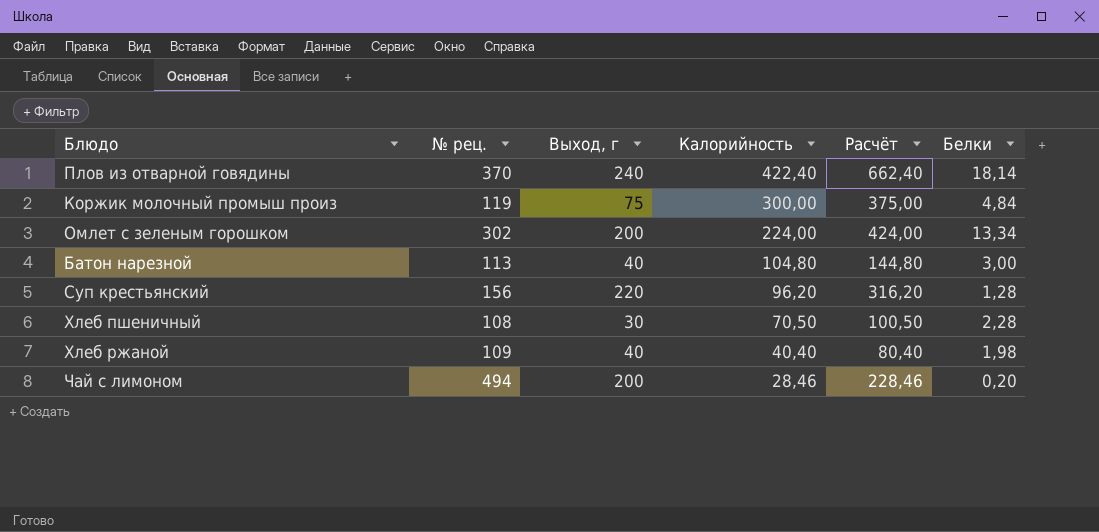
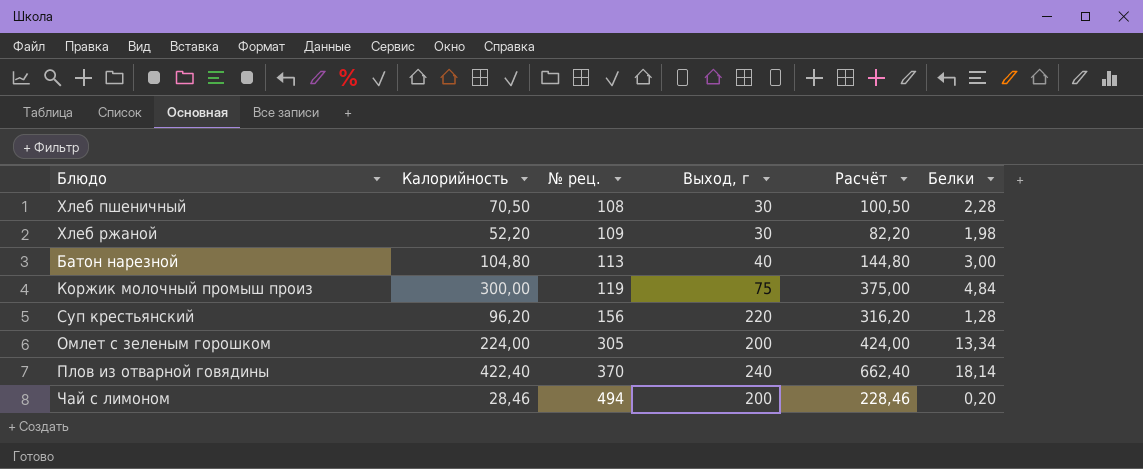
row order: Калорийность descending -> № рец. ascending
column Калорийность | position: 4 -> 2
Хлеб ржаной | Калорийность: 40,40 -> 52,20
Хлеб ржаной | Выход, г: 40 -> 30
Хлеб ржаной | Расчёт: 80,40 -> 82,20
Омлет с зеленым горошком | № рец.: 302 -> 305

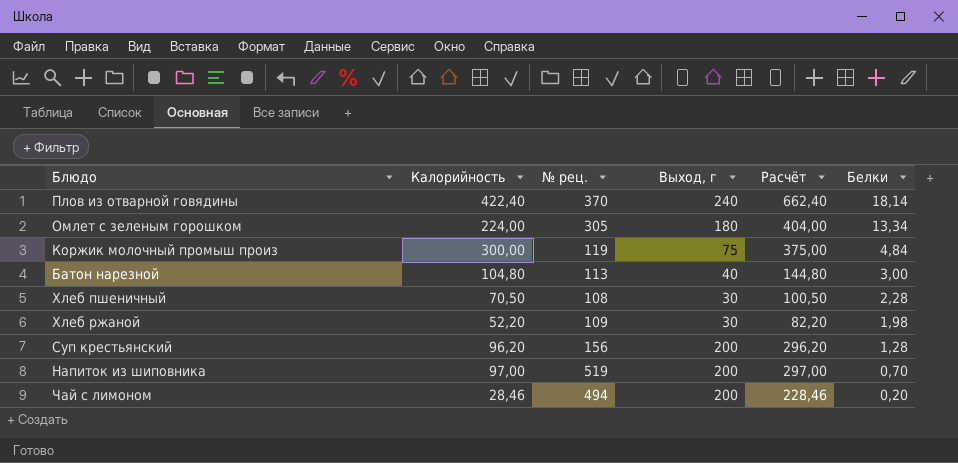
row order: № рец. ascending -> Белки descending
Омлет с зеленым горошком | Выход, г: 200 -> 180
Омлет с зеленым горошком | Расчёт: 424,00 -> 404,00
Суп крестьянский | Выход, г: 220 -> 200
Суп крестьянский | Расчёт: 316,20 -> 296,20
row Напиток из шиповника: none -> 97,00 | 519 | 200 | 297,00 | 0,70

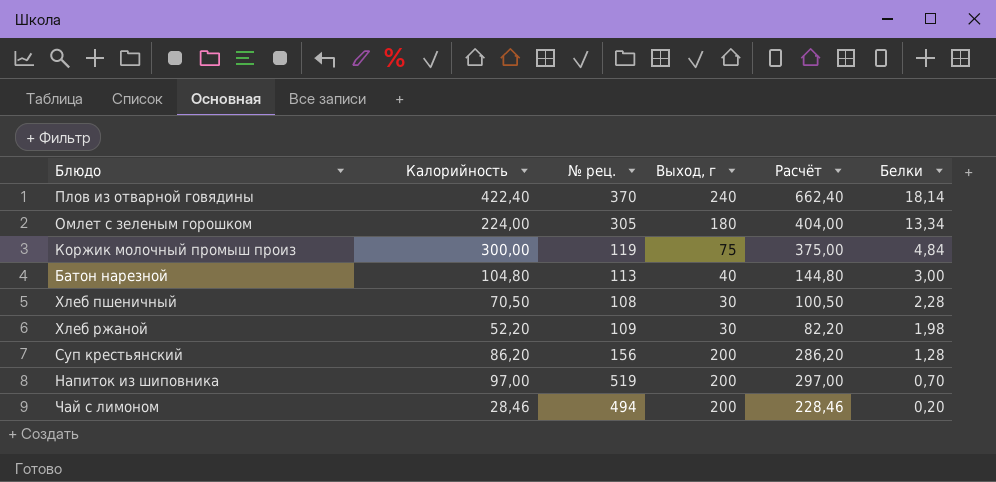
Суп крестьянский | Калорийность: 96,20 -> 86,20
Суп крестьянский | Расчёт: 296,20 -> 286,20

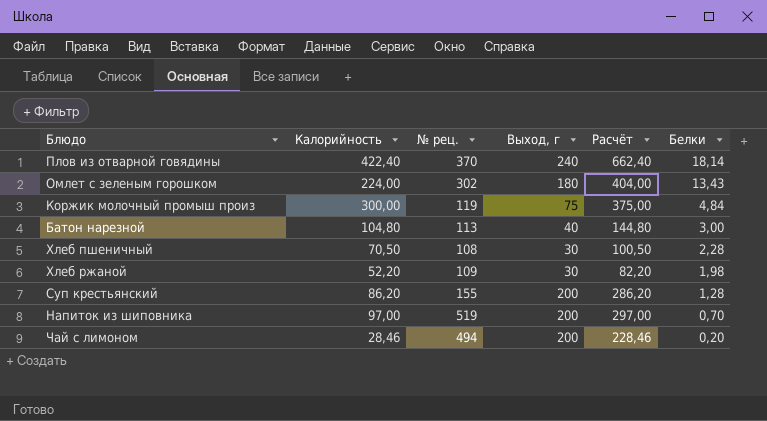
Омлет с зеленым горошком | № рец.: 305 -> 302
Омлет с зеленым горошком | Белки: 13,34 -> 13,43
Суп крестьянский | № рец.: 156 -> 155

